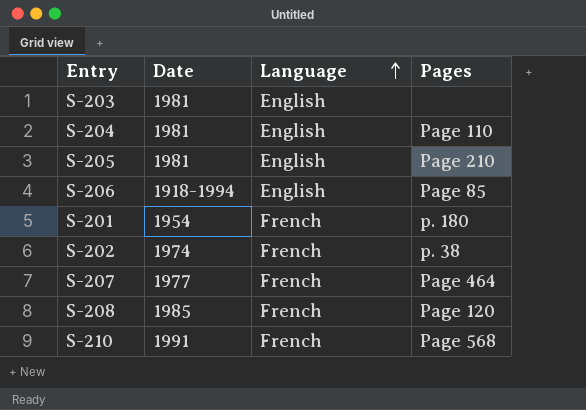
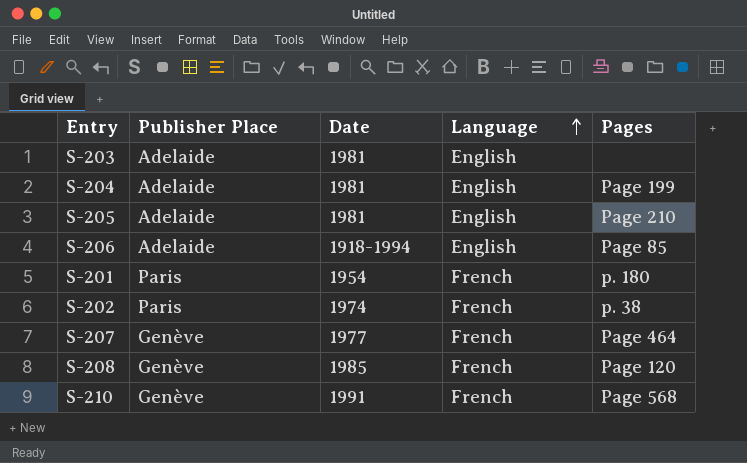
column Publisher Place | position: none -> 2
S-204 | Pages: Page 110 -> Page 199

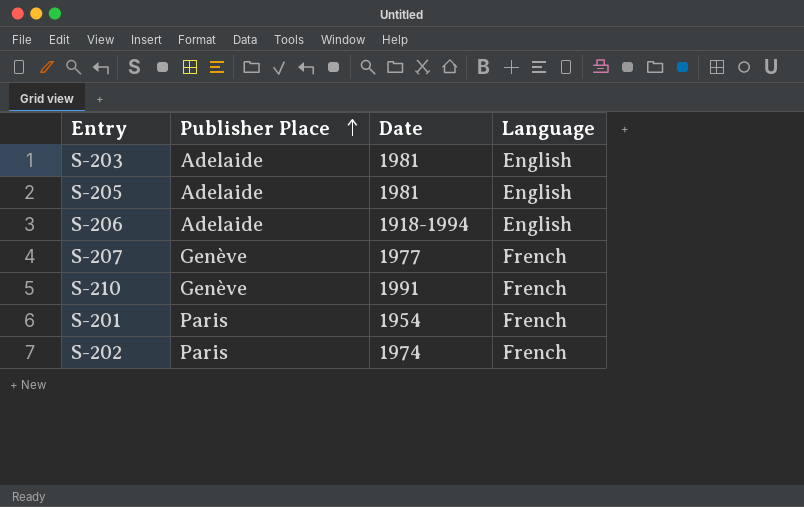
row order: Language ascending -> Publisher Place ascending
column Pages | position: 5 -> none
row S-204: Adelaide | 1981 | English | Page 199 -> none
row S-208: Genève | 1985 | French | Page 120 -> none

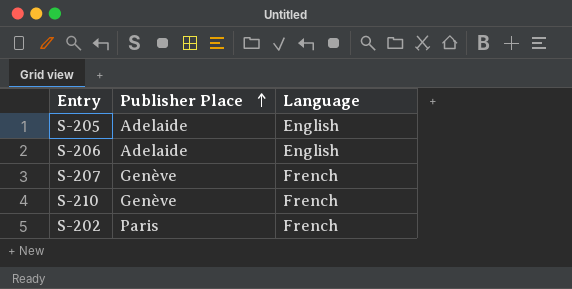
column Date | position: 3 -> none
row S-203: Adelaide | 1981 | English -> none
row S-201: Paris | 1954 | French -> none

